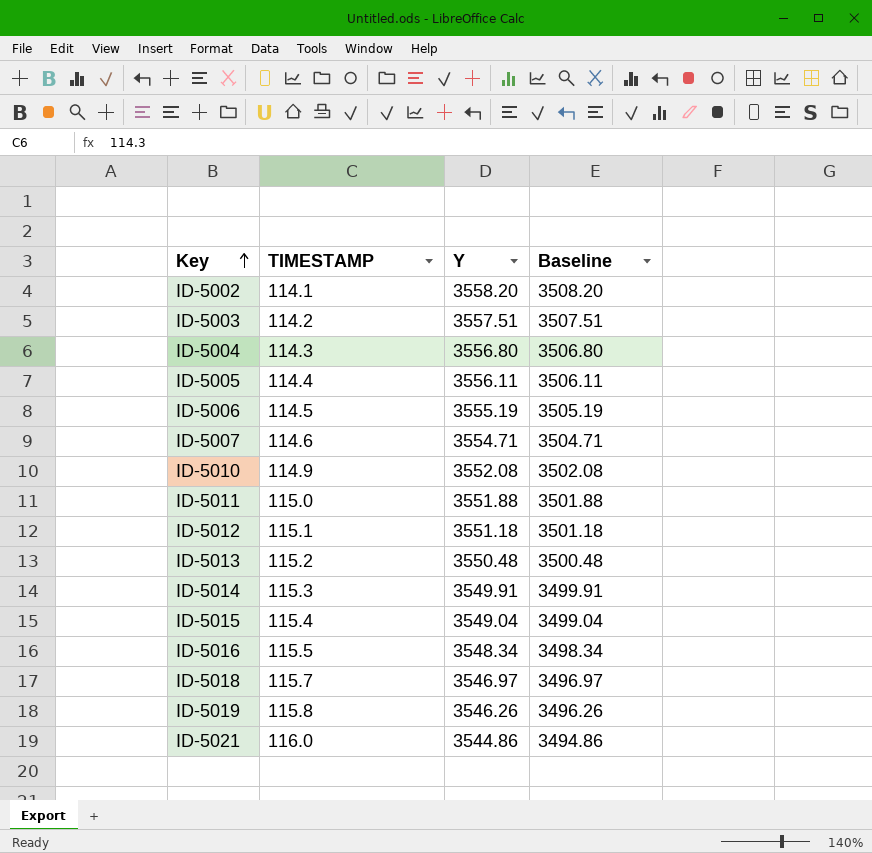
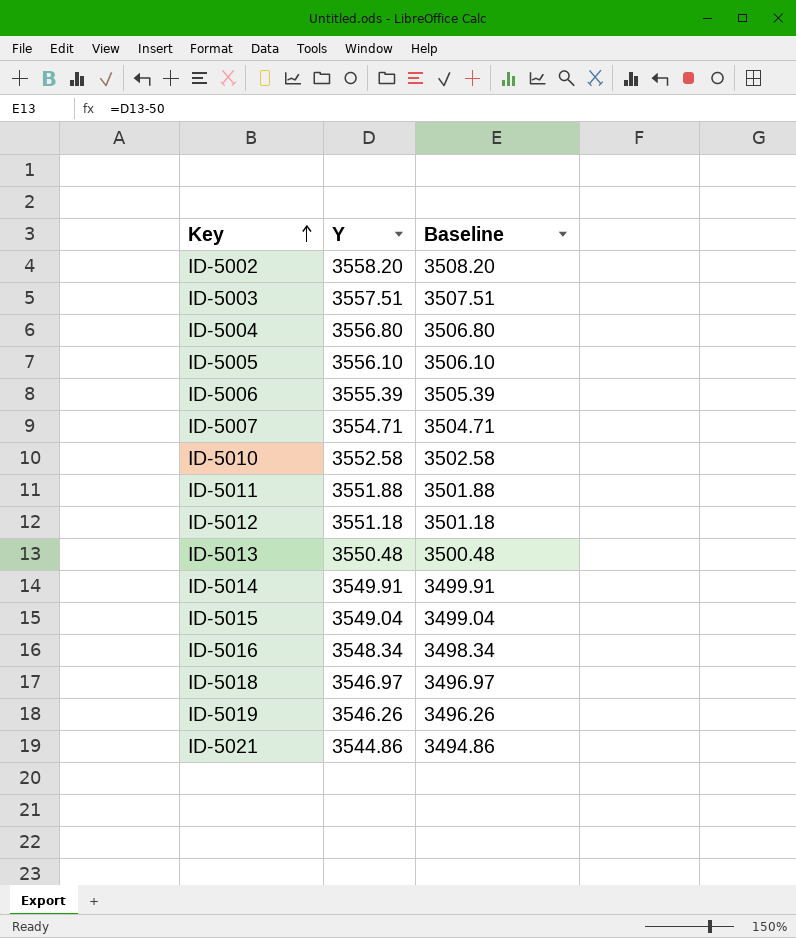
column TIMESTAMP | position: 2 -> none
ID-5005 | Y: 3556.11 -> 3556.10
ID-5005 | Baseline: 3506.11 -> 3506.10
ID-5006 | Y: 3555.19 -> 3555.39
ID-5006 | Baseline: 3505.19 -> 3505.39
ID-5010 | Y: 3552.08 -> 3552.58
ID-5010 | Baseline: 3502.08 -> 3502.58

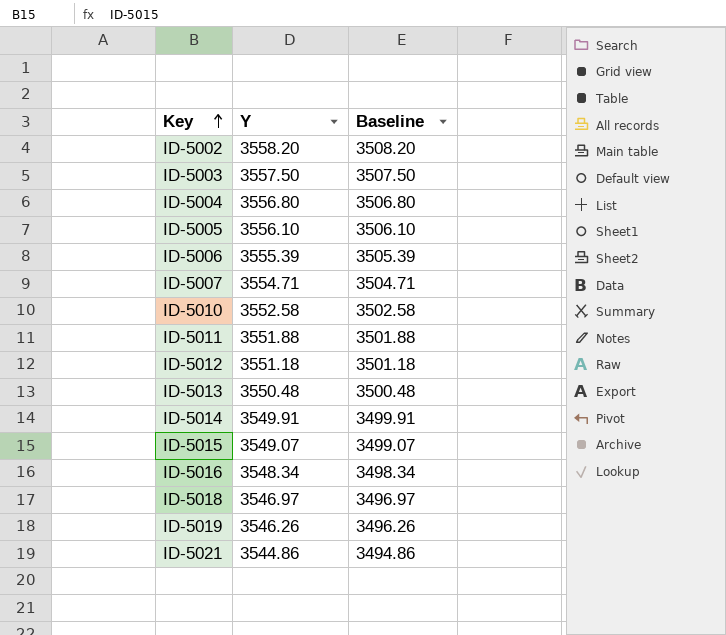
ID-5003 | Y: 3557.51 -> 3557.50
ID-5003 | Baseline: 3507.51 -> 3507.50
ID-5015 | Y: 3549.04 -> 3549.07
ID-5015 | Baseline: 3499.04 -> 3499.07

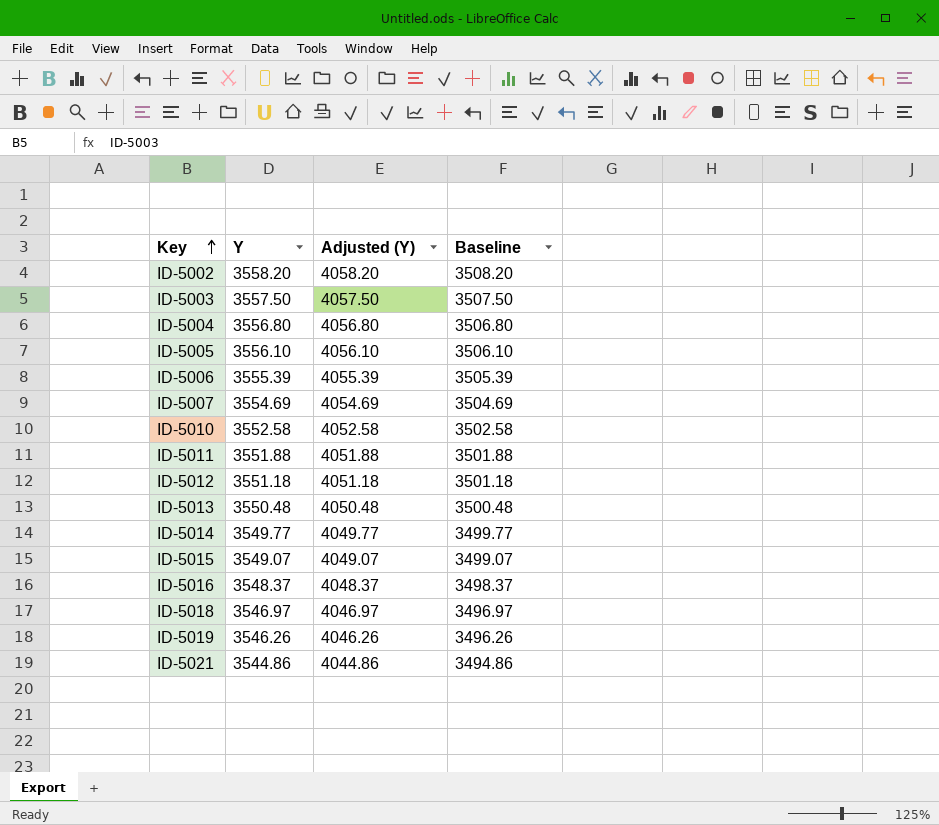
column Adjusted (Y) | formula: none -> [Y] + 500
ID-5007 | Y: 3554.71 -> 3554.69
ID-5007 | Baseline: 3504.71 -> 3504.69
ID-5014 | Y: 3549.91 -> 3549.77
ID-5014 | Baseline: 3499.91 -> 3499.77
ID-5016 | Y: 3548.34 -> 3548.37
ID-5016 | Baseline: 3498.34 -> 3498.37

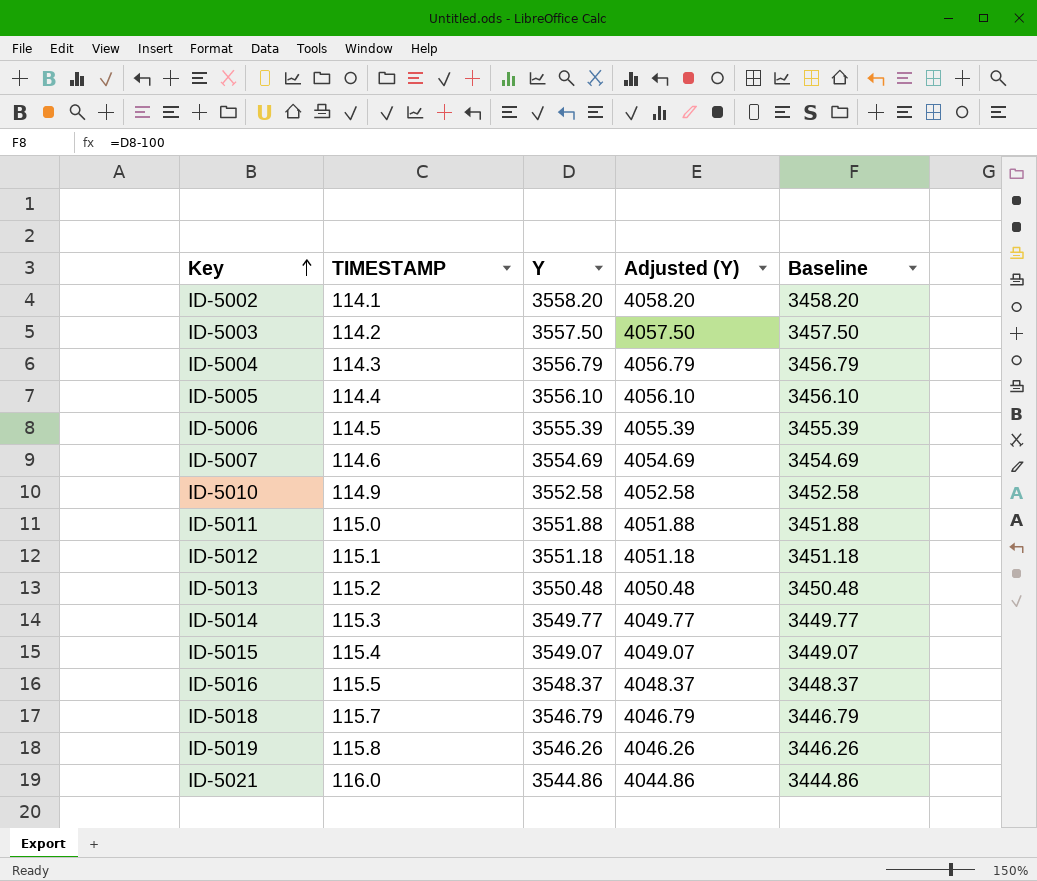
column TIMESTAMP | position: none -> 2
column Baseline | formula: [Y] - 50 -> [Y] - 100
ID-5004 | Y: 3556.80 -> 3556.79
ID-5004 | Adjusted (Y): 4056.80 -> 4056.79
ID-5018 | Y: 3546.97 -> 3546.79
ID-5018 | Adjusted (Y): 4046.97 -> 4046.79

